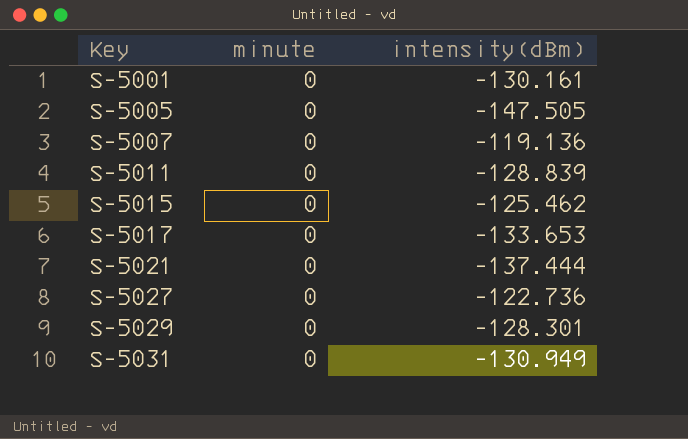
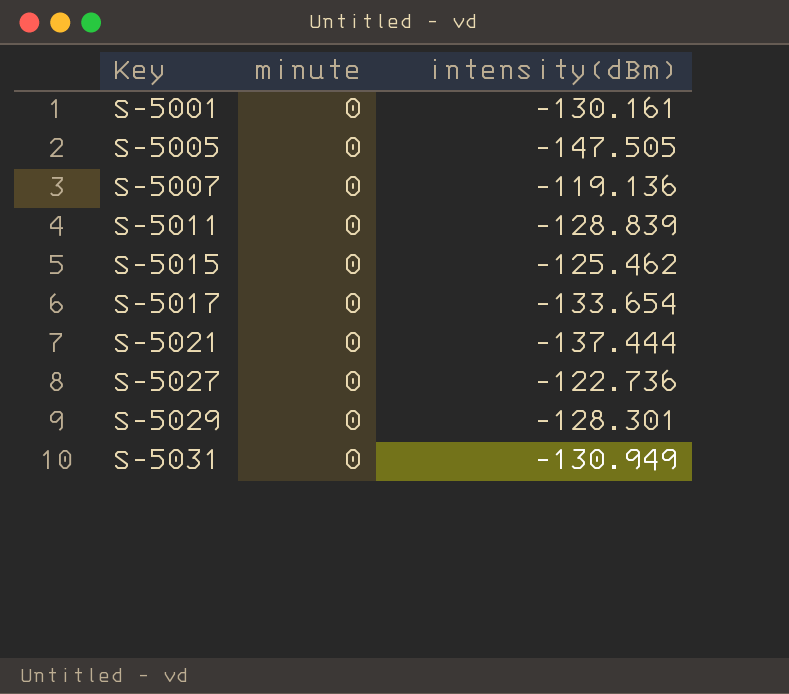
S-5017 | intensity(dBm): -133.653 -> -133.654

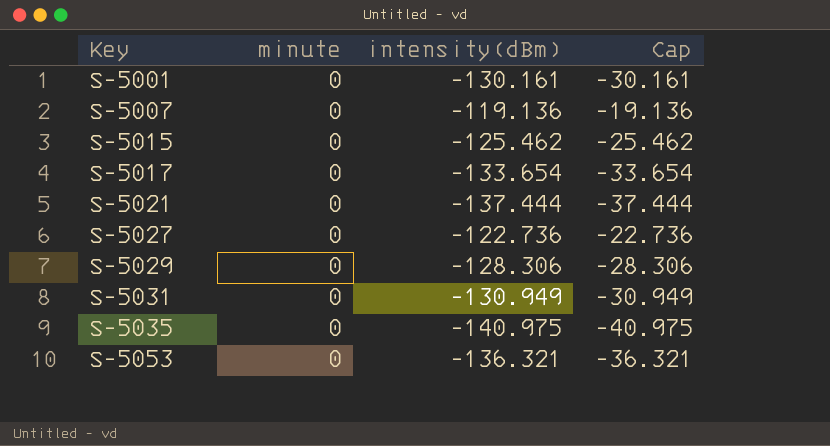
column Cap | formula: none -> [intensity(dBm)] + 100
row S-5005: 0 | -147.505 -> none
row S-5011: 0 | -128.839 -> none
S-5029 | intensity(dBm): -128.301 -> -128.306
row S-5035: none -> 0 | -140.975 | -40.975
row S-5053: none -> 0 | -136.321 | -36.321

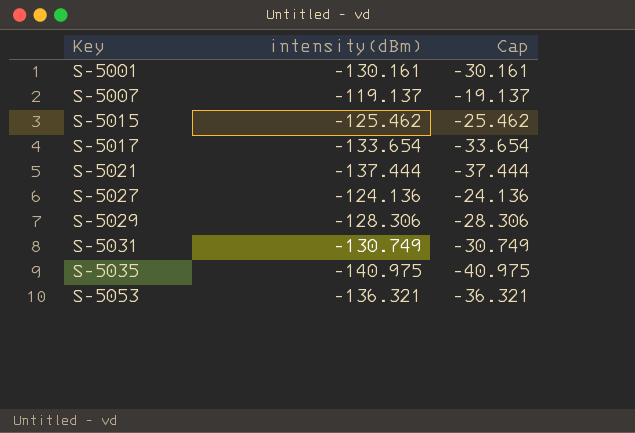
column minute | position: 2 -> none
S-5007 | intensity(dBm): -119.136 -> -119.137
S-5007 | Cap: -19.136 -> -19.137
S-5027 | intensity(dBm): -122.736 -> -124.136
S-5027 | Cap: -22.736 -> -24.136
S-5031 | intensity(dBm): -130.949 -> -130.749
S-5031 | Cap: -30.949 -> -30.749

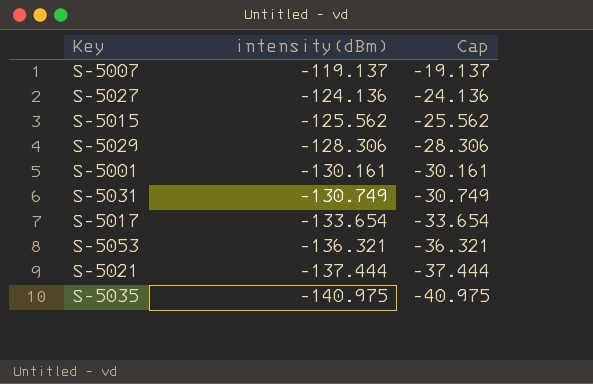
row order: Key ascending -> intensity(dBm) descending
S-5015 | intensity(dBm): -125.462 -> -125.562
S-5015 | Cap: -25.462 -> -25.562

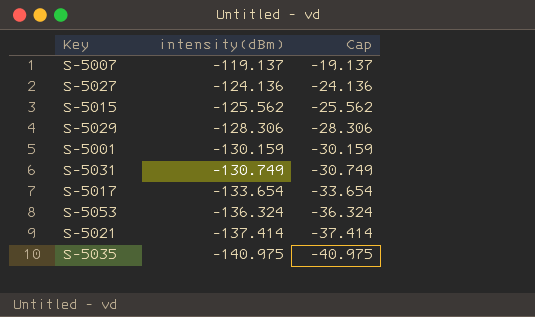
S-5001 | intensity(dBm): -130.161 -> -130.159
S-5001 | Cap: -30.161 -> -30.159
S-5053 | intensity(dBm): -136.321 -> -136.324
S-5053 | Cap: -36.321 -> -36.324
S-5021 | intensity(dBm): -137.444 -> -137.414
S-5021 | Cap: -37.444 -> -37.414

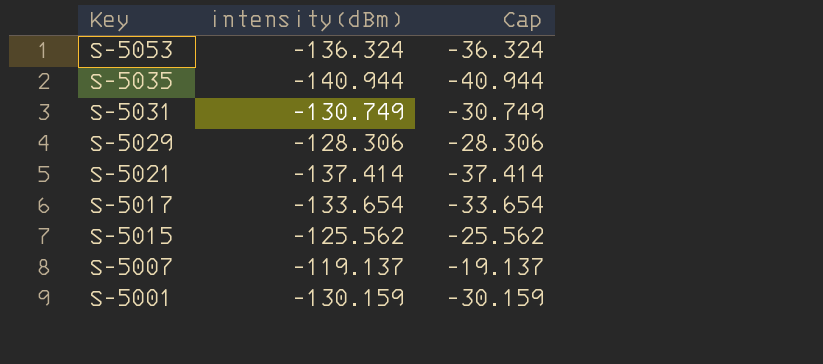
row order: intensity(dBm) descending -> Key descending
row S-5027: -124.136 | -24.136 -> none
S-5035 | intensity(dBm): -140.975 -> -140.944
S-5035 | Cap: -40.975 -> -40.944

